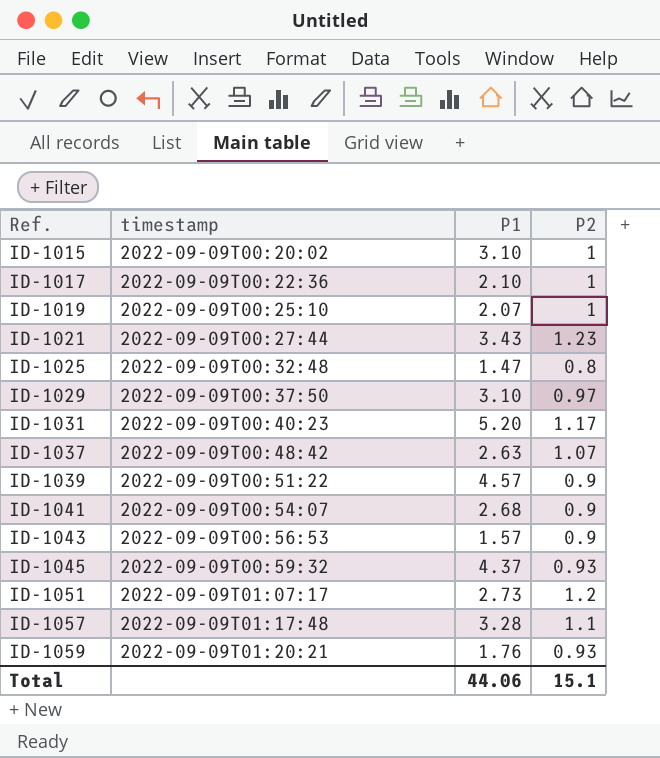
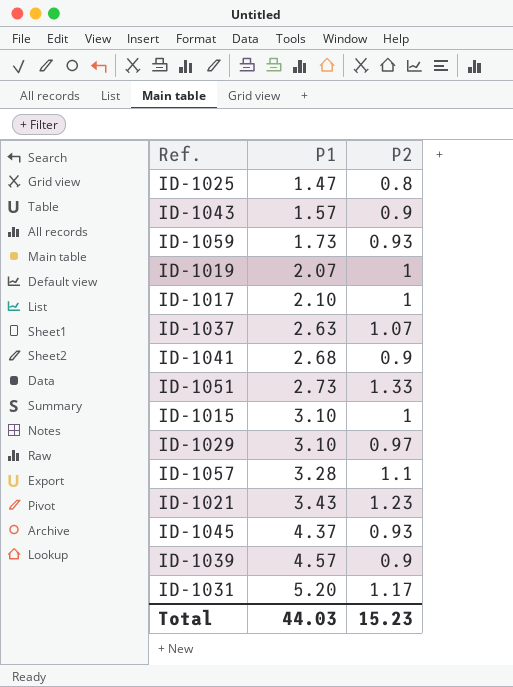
row order: Ref. ascending -> P1 ascending
column timestamp | position: 2 -> none
ID-1059 | P1: 1.76 -> 1.73
ID-1051 | P2: 1.2 -> 1.33
Total | P1: 44.06 -> 44.03
Total | P2: 15.1 -> 15.23

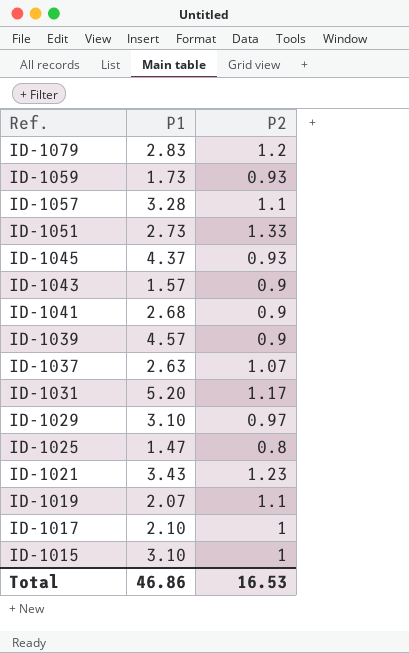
row order: P1 ascending -> Ref. descending
row ID-1079: none -> 2.83 | 1.2
ID-1019 | P2: 1 -> 1.1
Total | P1: 44.03 -> 46.86
Total | P2: 15.23 -> 16.53

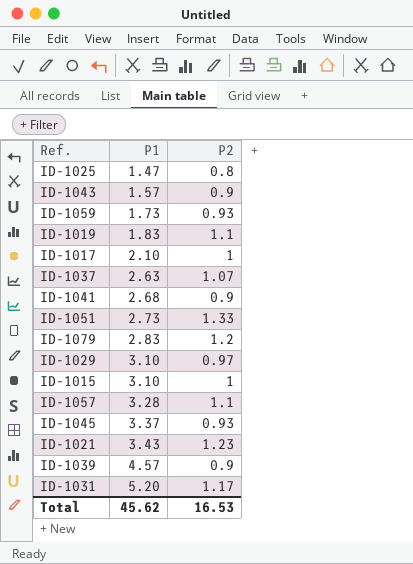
row order: Ref. descending -> P1 ascending
ID-1019 | P1: 2.07 -> 1.83
ID-1045 | P1: 4.37 -> 3.37
Total | P1: 46.86 -> 45.62

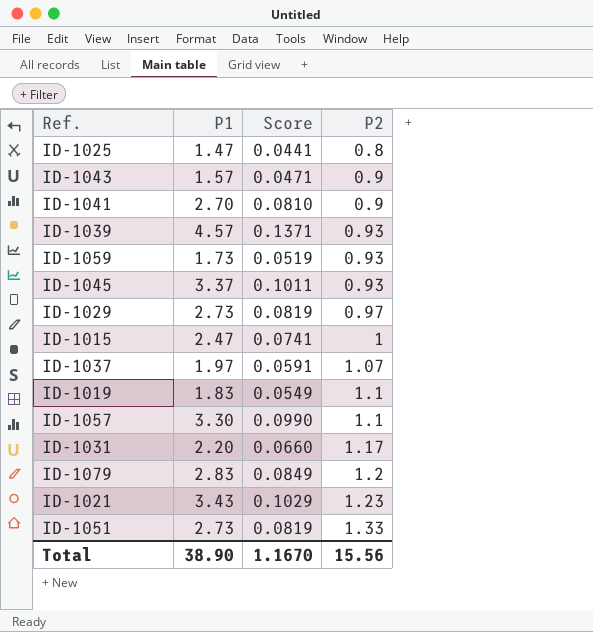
row order: P1 ascending -> P2 ascending
column Score | formula: none -> [P1] * 0.03
row ID-1017: 2.10 | 1 -> none
ID-1041 | P1: 2.68 -> 2.70
ID-1039 | P2: 0.9 -> 0.93
ID-1029 | P1: 3.10 -> 2.73
ID-1015 | P1: 3.10 -> 2.47
ID-1037 | P1: 2.63 -> 1.97
ID-1057 | P1: 3.28 -> 3.30
ID-1031 | P1: 5.20 -> 2.20
Total | P1: 45.62 -> 38.90
Total | P2: 16.53 -> 15.56

